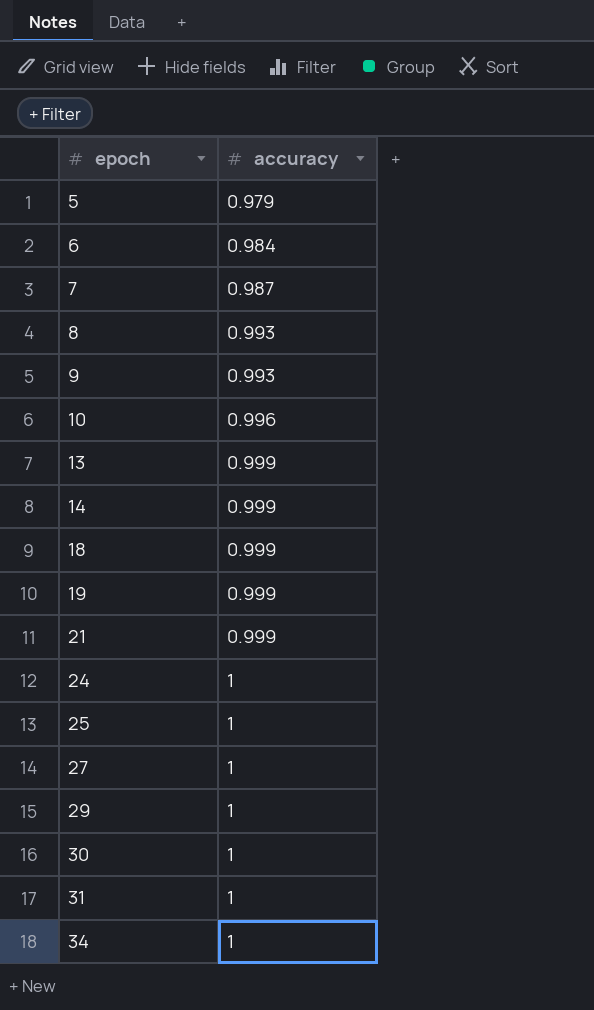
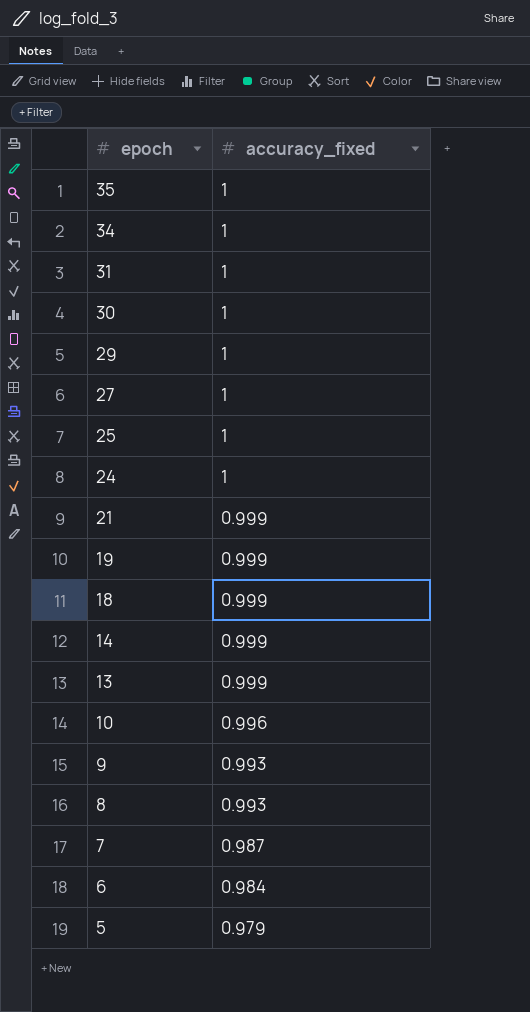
row order: epoch ascending -> epoch descending
column name: accuracy -> accuracy_fixed
row 35: none -> 1

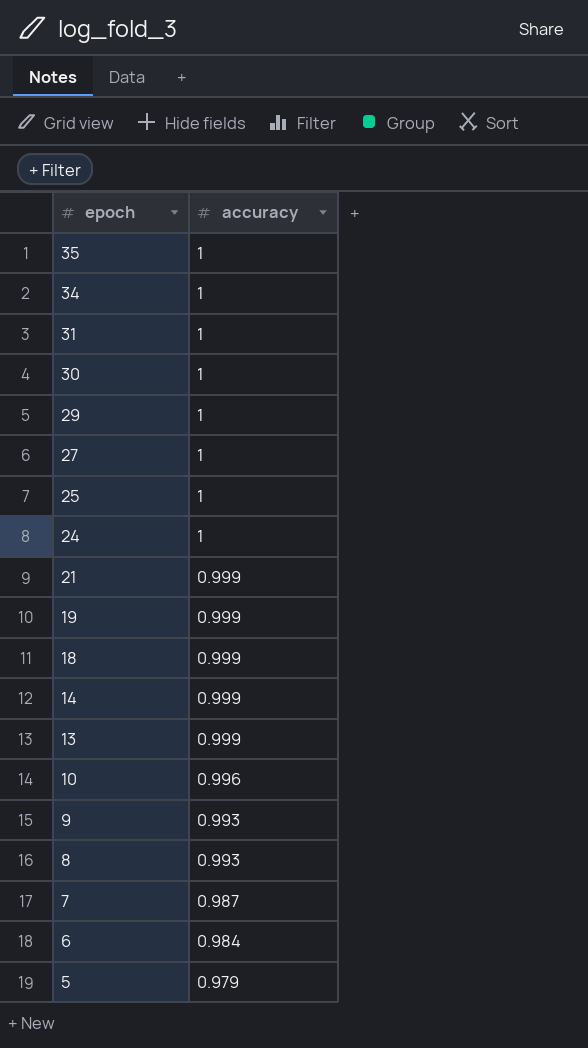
column name: accuracy_fixed -> accuracy

